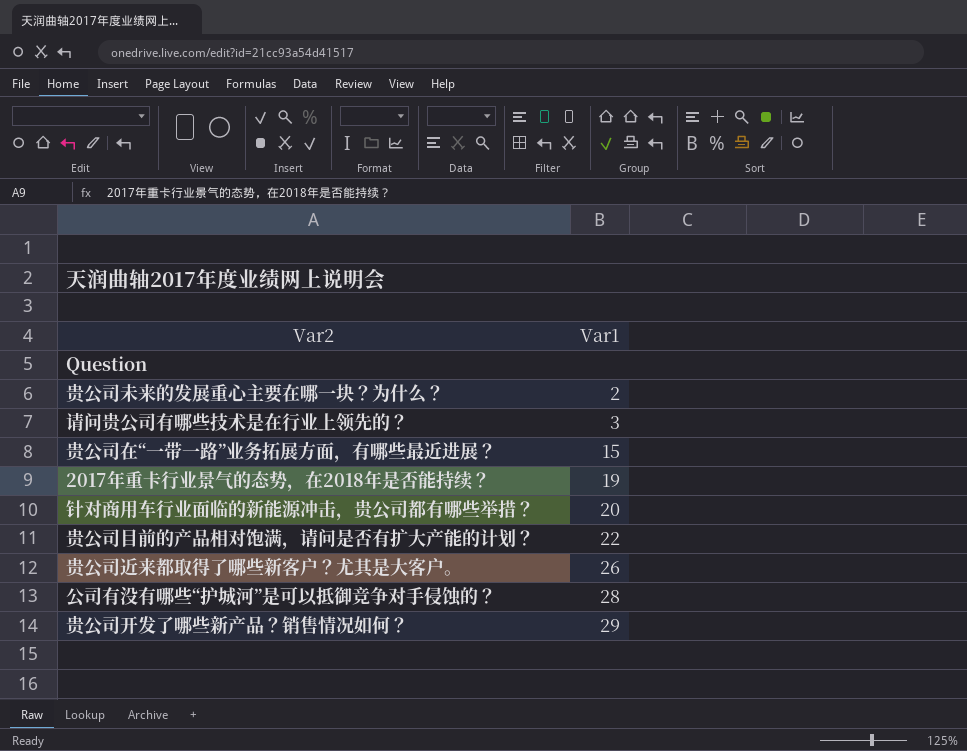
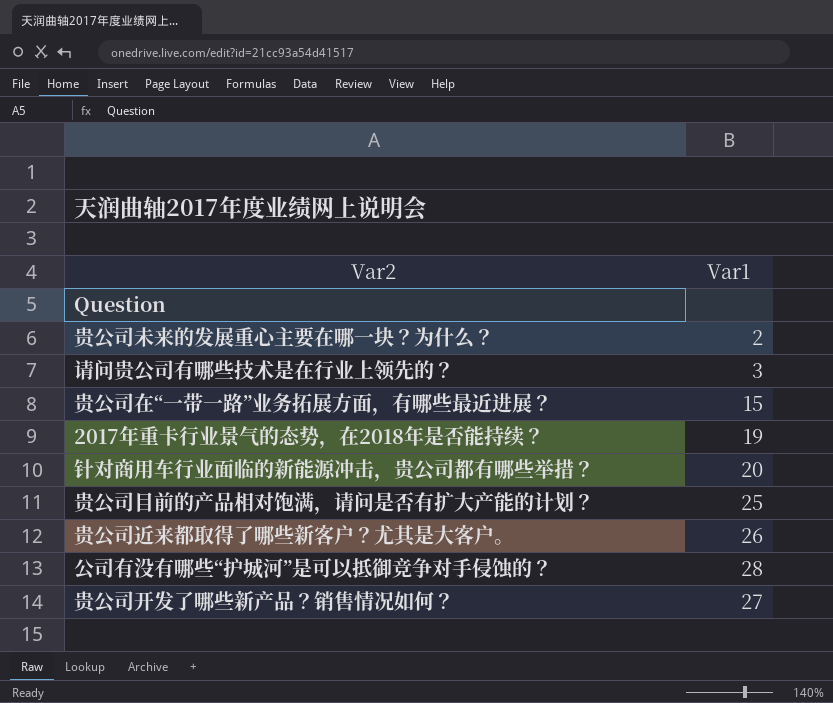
贵公司目前的产品相对饱满，请问是否有扩大产能的计划？ | Var1: 22 -> 25
贵公司开发了哪些新产品？销售情况如何？ | Var1: 29 -> 27

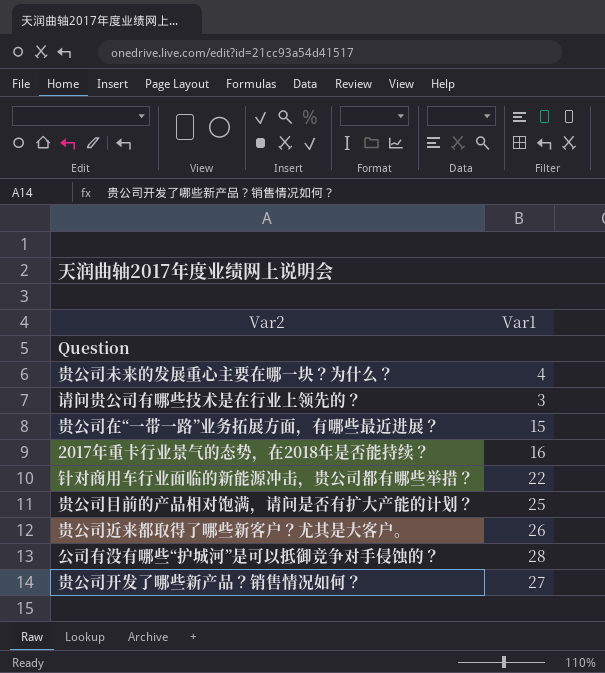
贵公司未来的发展重心主要在哪一块？为什么？ | Var1: 2 -> 4
2017年重卡行业景气的态势，在2018年是否能持续？ | Var1: 19 -> 16
针对商用车行业面临的新能源冲击，贵公司都有哪些举措？ | Var1: 20 -> 22

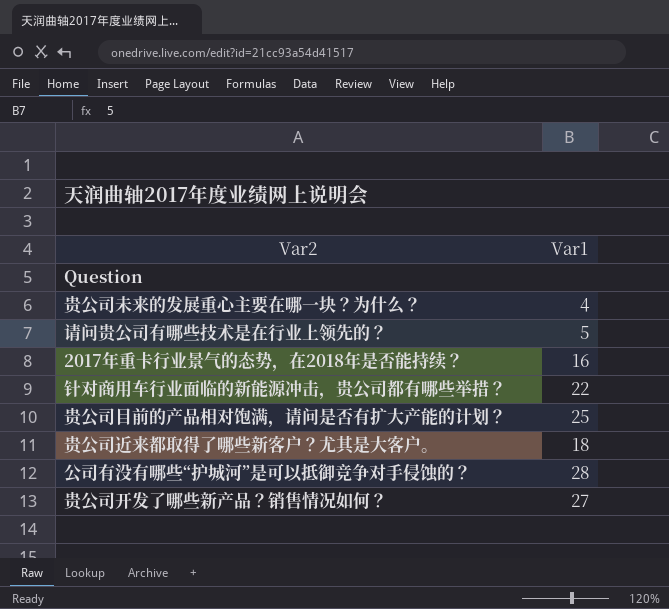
row 贵公司在“一带一路”业务拓展方面，有哪些最近进展？: 15 -> none
请问贵公司有哪些技术是在行业上领先的？ | Var1: 3 -> 5
贵公司近来都取得了哪些新客户？尤其是大客户。 | Var1: 26 -> 18

